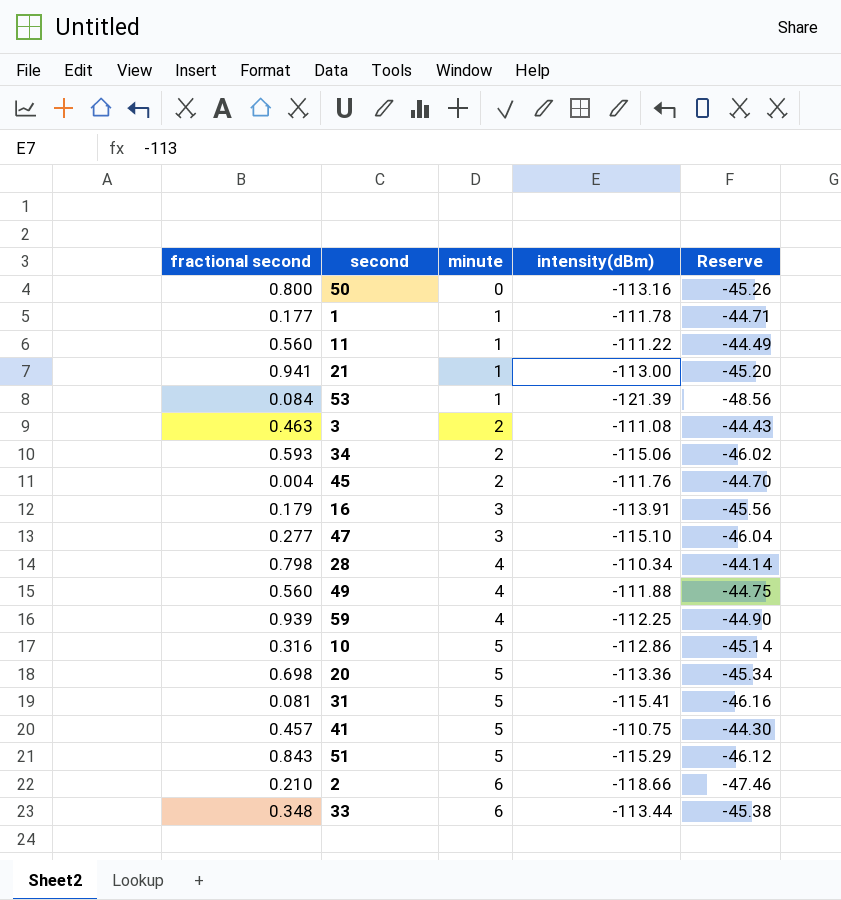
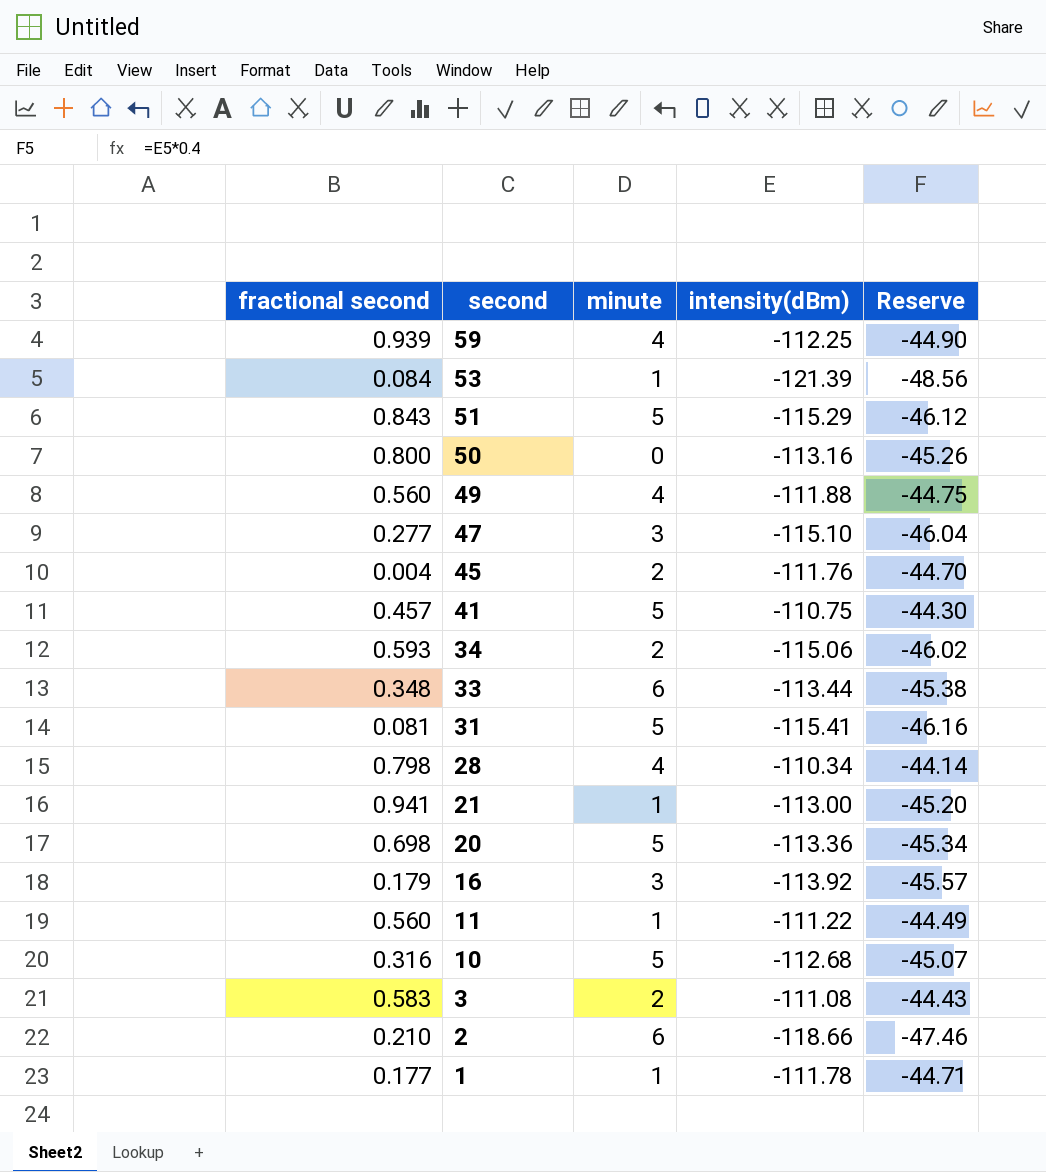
row order: minute ascending -> second descending
16 | intensity(dBm): -113.91 -> -113.92
16 | Reserve: -45.56 -> -45.57
10 | intensity(dBm): -112.86 -> -112.68
10 | Reserve: -45.14 -> -45.07
3 | fractional second: 0.463 -> 0.583

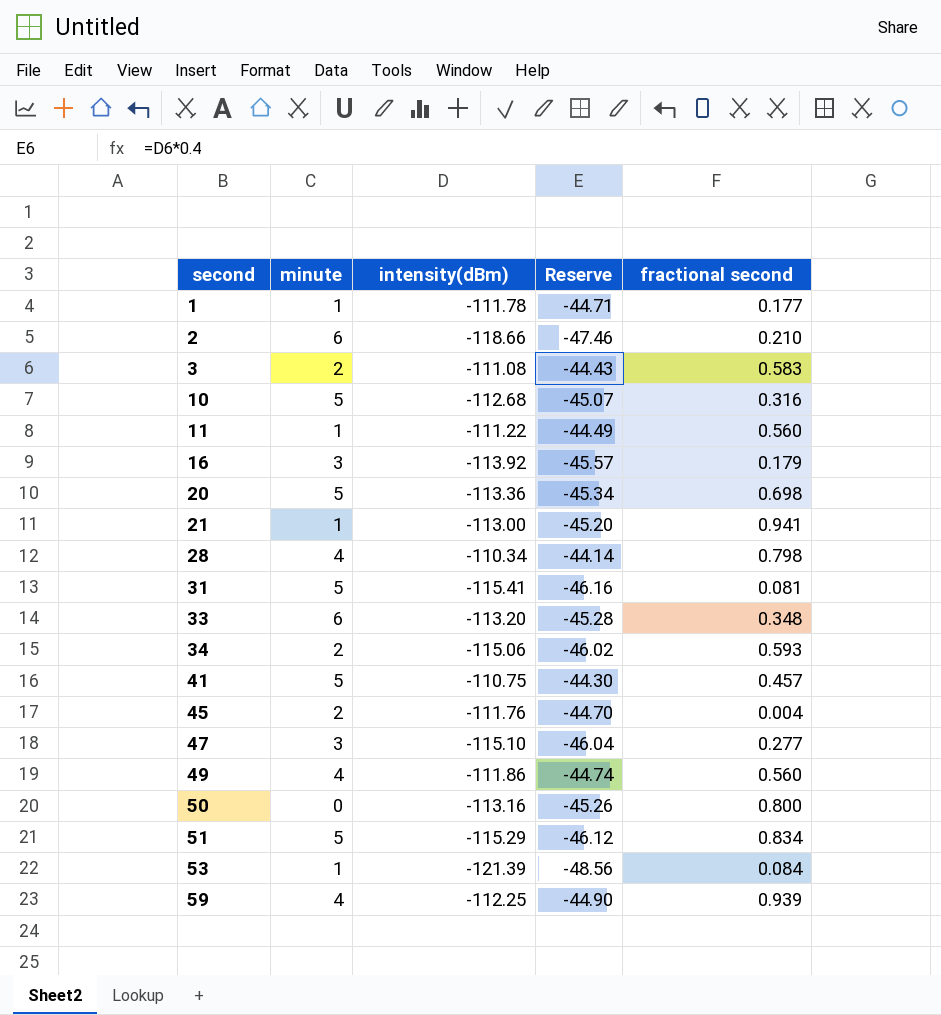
row order: second descending -> second ascending
column fractional second | position: 1 -> 5
33 | intensity(dBm): -113.44 -> -113.20
33 | Reserve: -45.38 -> -45.28
49 | intensity(dBm): -111.88 -> -111.86
49 | Reserve: -44.75 -> -44.74
51 | fractional second: 0.843 -> 0.834

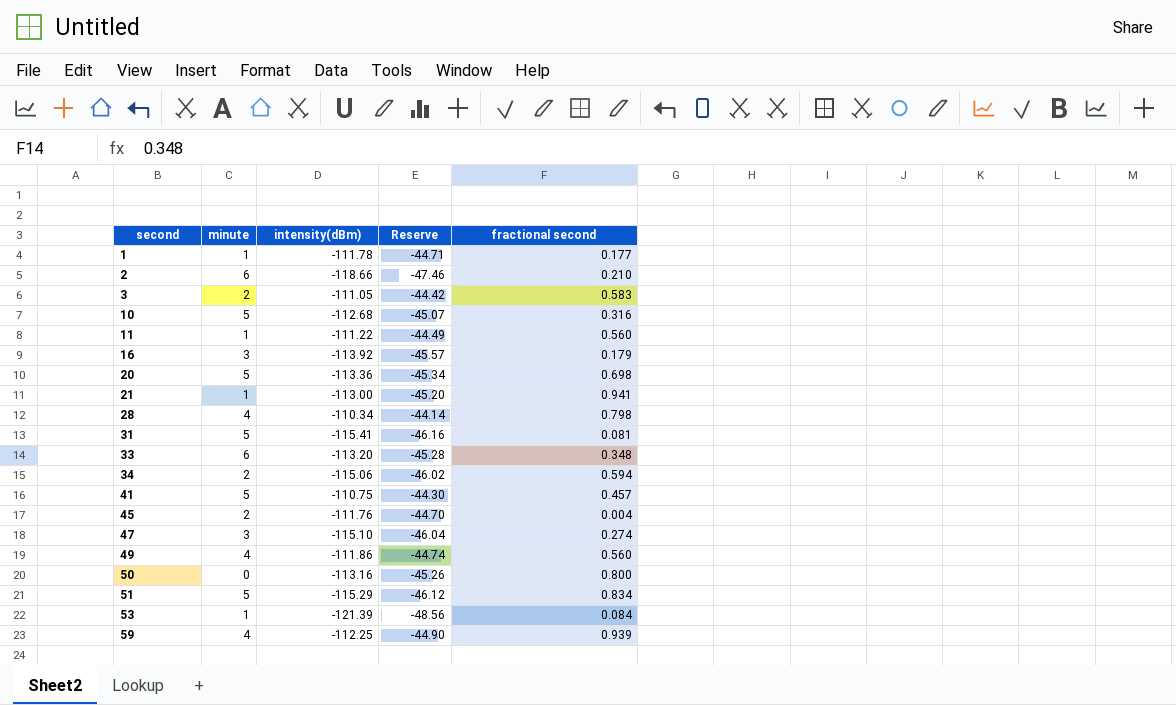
3 | intensity(dBm): -111.08 -> -111.05
3 | Reserve: -44.43 -> -44.42
34 | fractional second: 0.593 -> 0.594
47 | fractional second: 0.277 -> 0.274

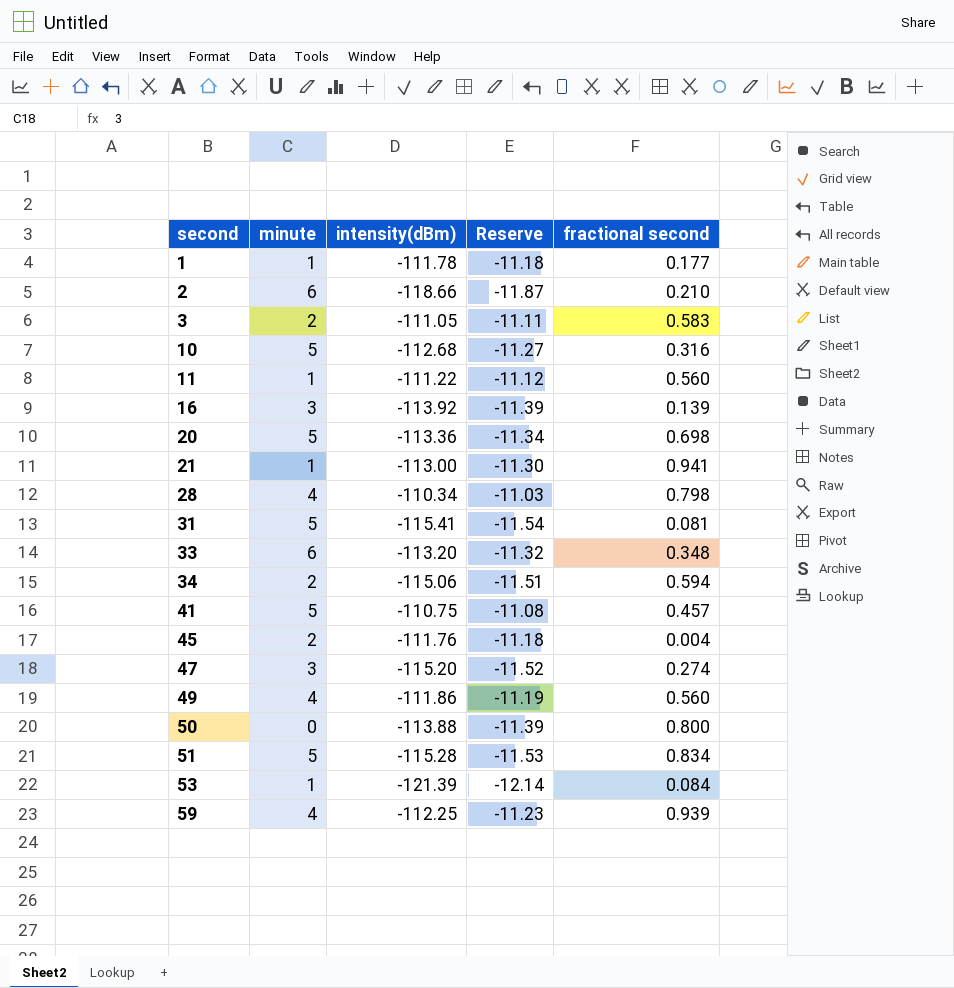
column Reserve | formula: [intensity(dBm)] * 0.4 -> [intensity(dBm)] * 0.1
16 | fractional second: 0.179 -> 0.139
47 | intensity(dBm): -115.10 -> -115.20
50 | intensity(dBm): -113.16 -> -113.88
51 | intensity(dBm): -115.29 -> -115.28

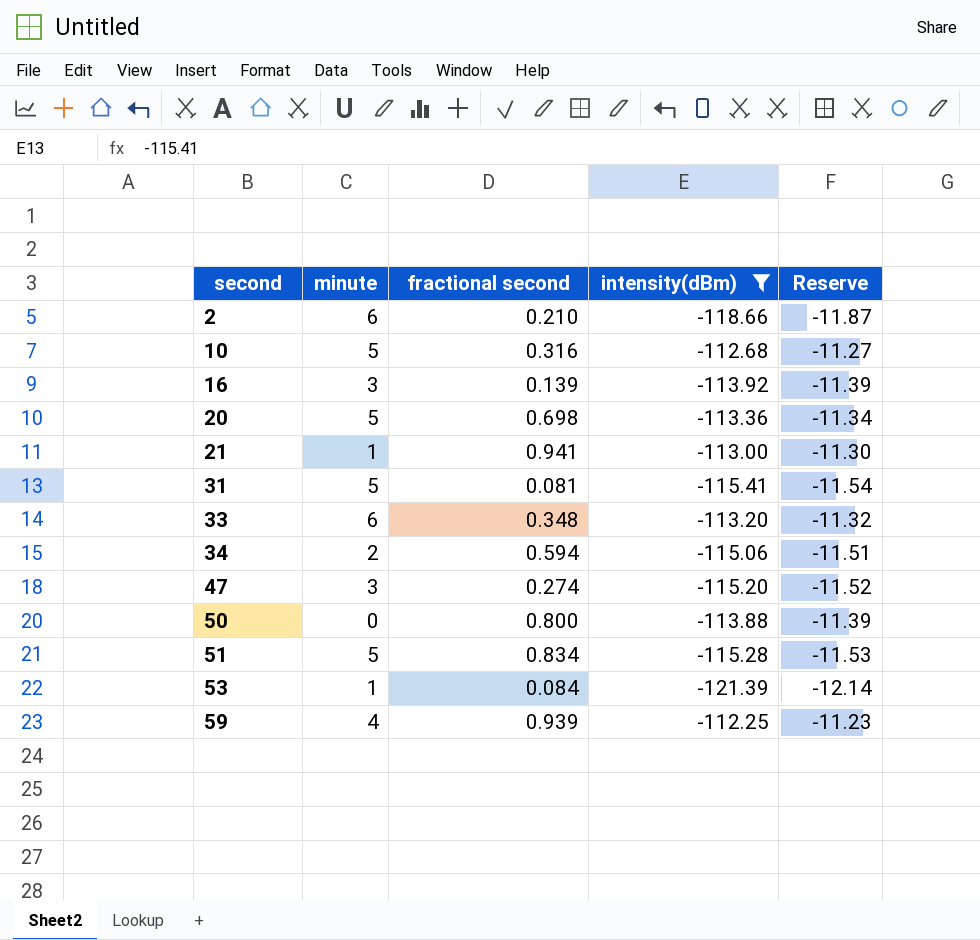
filter: none -> intensity(dBm) <= -112.25
column fractional second | position: 5 -> 3

